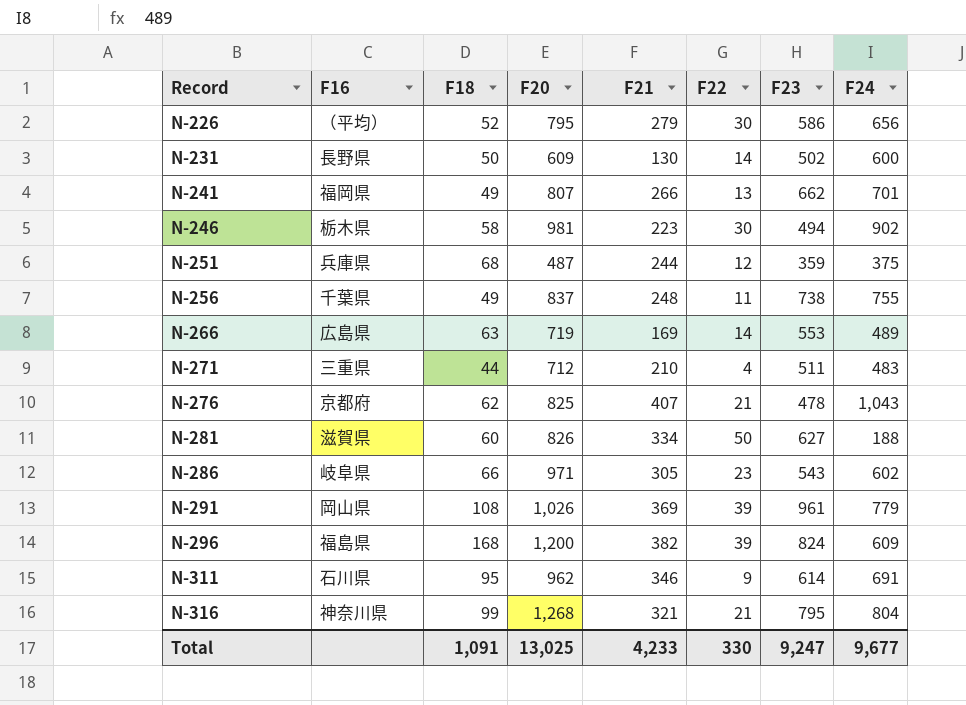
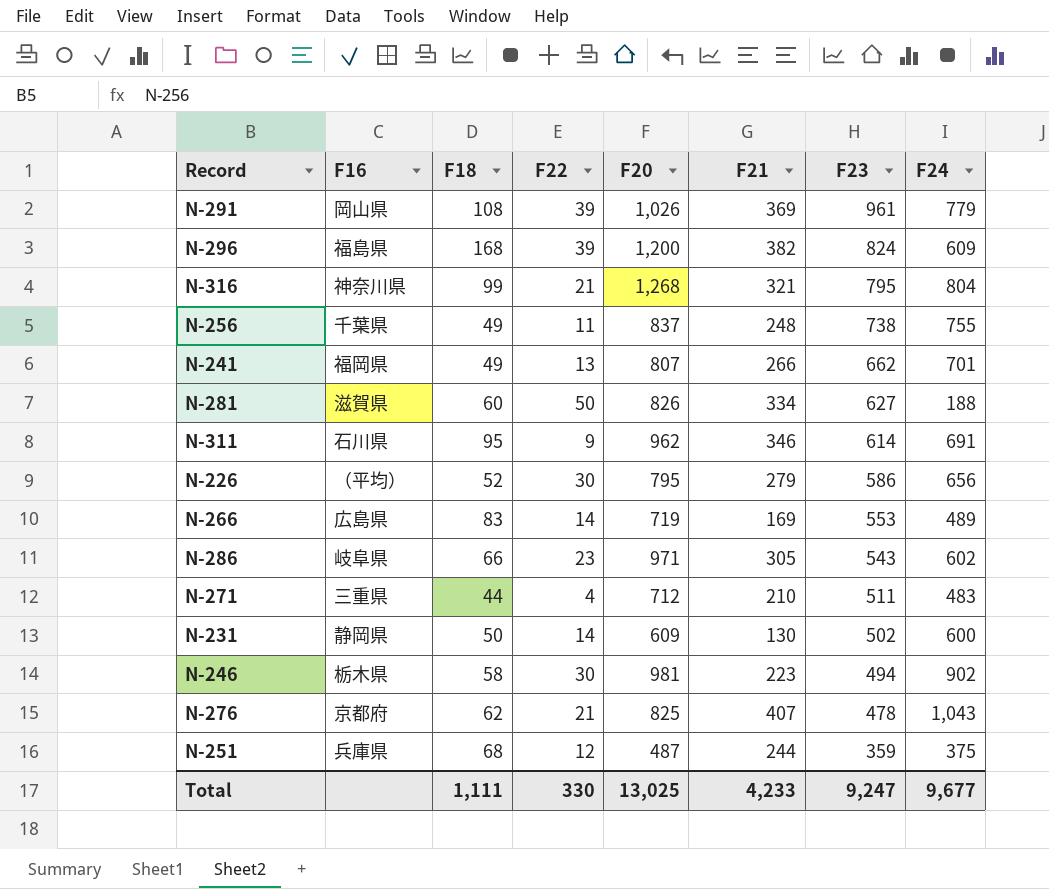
row order: Record ascending -> F23 descending
column F22 | position: 6 -> 4
N-266 | F18: 63 -> 83
N-231 | F16: 長野県 -> 静岡県
Total | F18: 1,091 -> 1,111

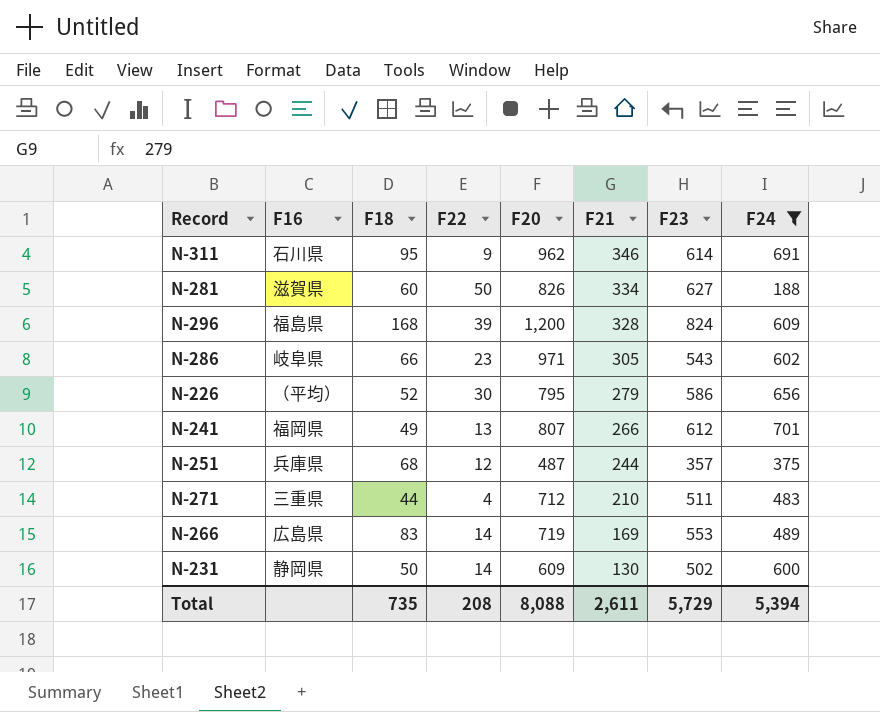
filter: none -> F24 <= 701
row order: F23 descending -> F21 descending
N-296 | F21: 382 -> 328
N-241 | F23: 662 -> 612
N-251 | F23: 359 -> 357
Total | F18: 1,111 -> 735
Total | F22: 330 -> 208
Total | F20: 13,025 -> 8,088
Total | F21: 4,233 -> 2,611
Total | F23: 9,247 -> 5,729
Total | F24: 9,677 -> 5,394

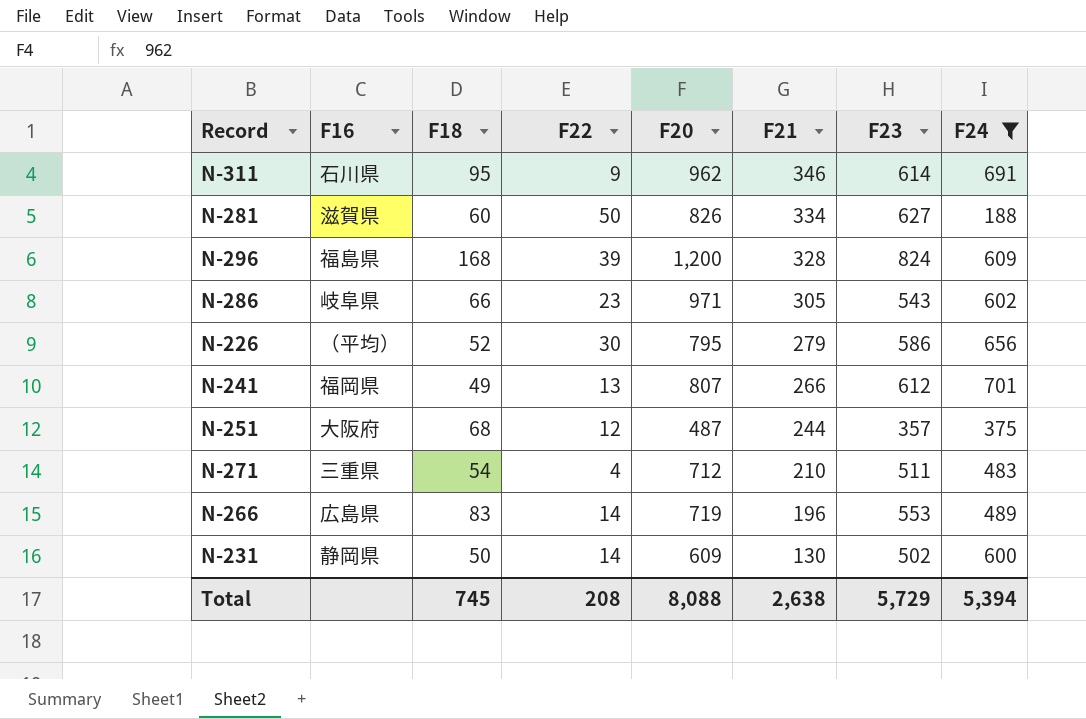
N-251 | F16: 兵庫県 -> 大阪府
N-271 | F18: 44 -> 54
N-266 | F21: 169 -> 196
Total | F18: 735 -> 745
Total | F21: 2,611 -> 2,638

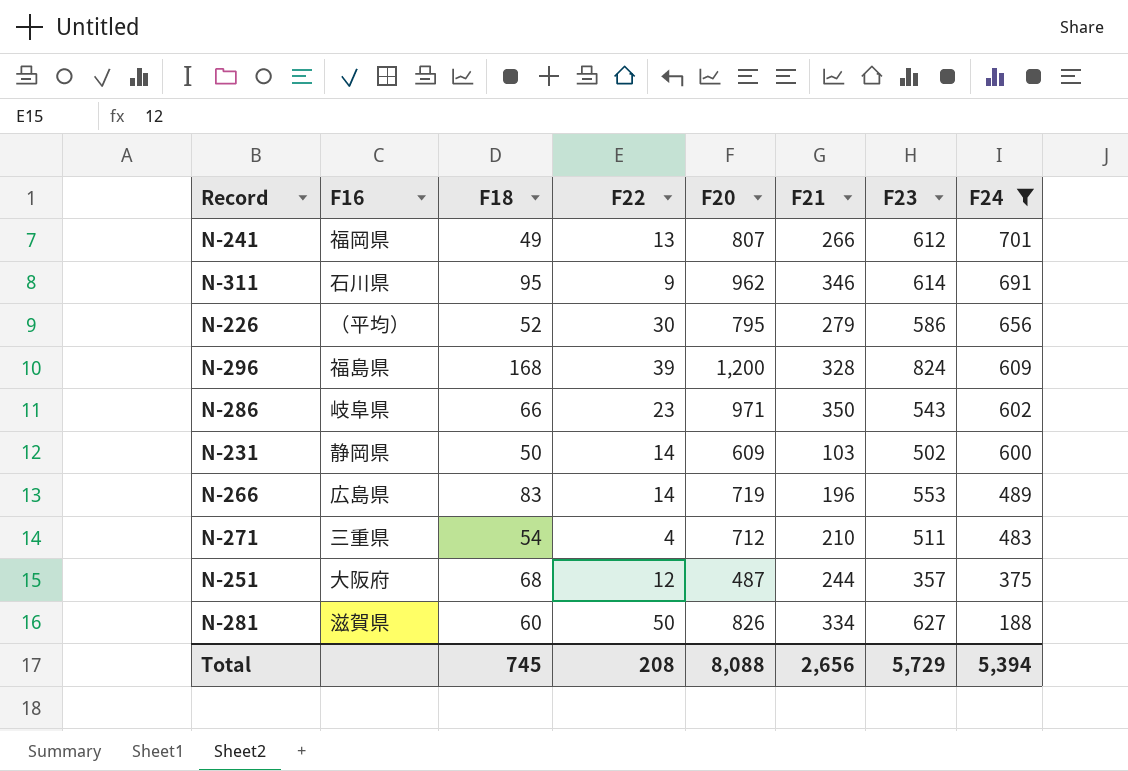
row order: F21 descending -> F24 descending
N-286 | F21: 305 -> 350
N-231 | F21: 130 -> 103
Total | F21: 2,638 -> 2,656

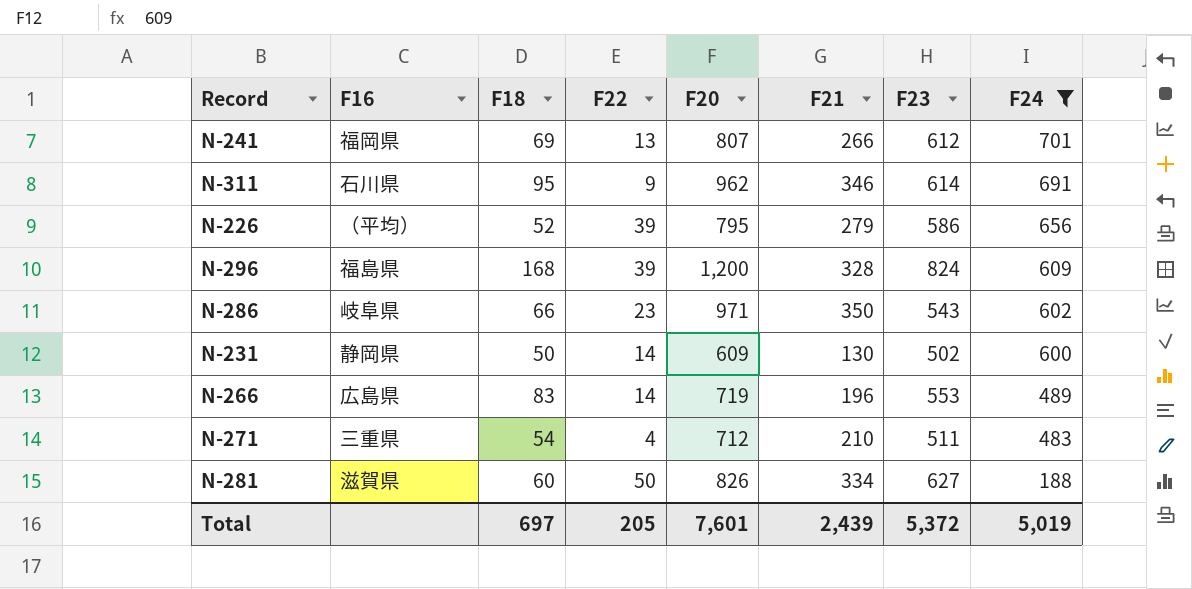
row N-251: 大阪府 | 68 | 12 | 487 | 244 | 357 | 375 -> none
N-241 | F18: 49 -> 69
N-226 | F22: 30 -> 39
N-231 | F21: 103 -> 130
Total | F18: 745 -> 697
Total | F22: 208 -> 205
Total | F20: 8,088 -> 7,601
Total | F21: 2,656 -> 2,439
Total | F23: 5,729 -> 5,372
Total | F24: 5,394 -> 5,019

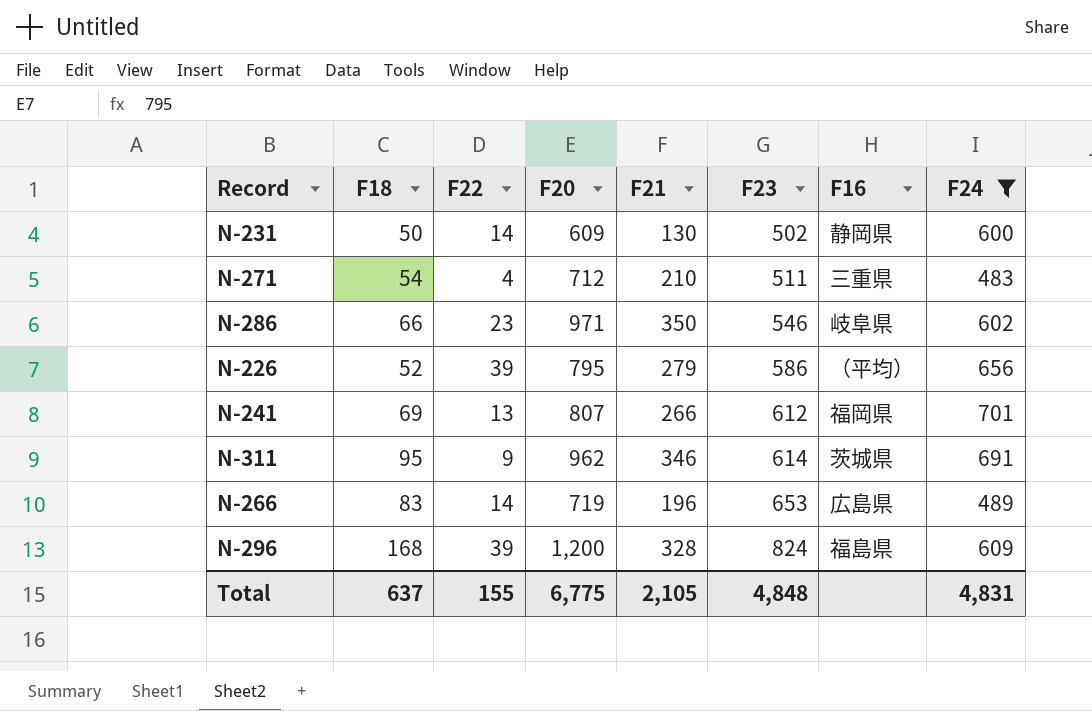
row order: F24 descending -> F23 ascending
column F16 | position: 2 -> 7
row N-281: 滋賀県 | 60 | 50 | 826 | 334 | 627 | 188 -> none
N-286 | F23: 543 -> 546
N-311 | F16: 石川県 -> 茨城県
N-266 | F23: 553 -> 653
Total | F18: 697 -> 637
Total | F22: 205 -> 155
Total | F20: 7,601 -> 6,775
Total | F21: 2,439 -> 2,105
Total | F23: 5,372 -> 4,848
Total | F24: 5,019 -> 4,831

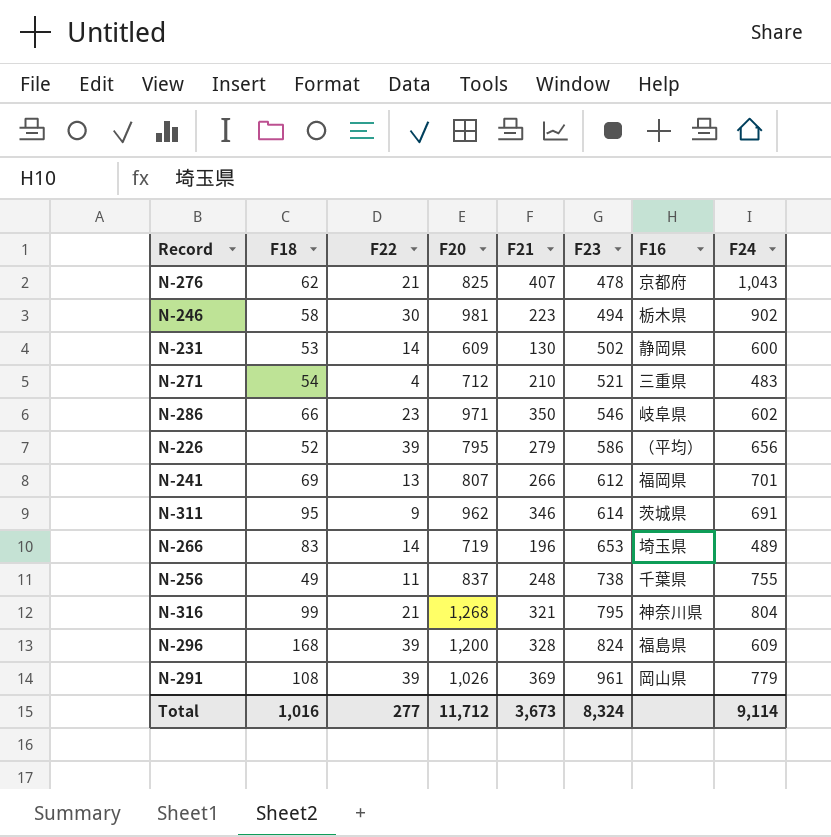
filter: F24 <= 701 -> none
N-231 | F18: 50 -> 53
N-271 | F23: 511 -> 521
N-266 | F16: 広島県 -> 埼玉県
Total | F18: 637 -> 1,016
Total | F22: 155 -> 277
Total | F20: 6,775 -> 11,712
Total | F21: 2,105 -> 3,673
Total | F23: 4,848 -> 8,324
Total | F24: 4,831 -> 9,114

